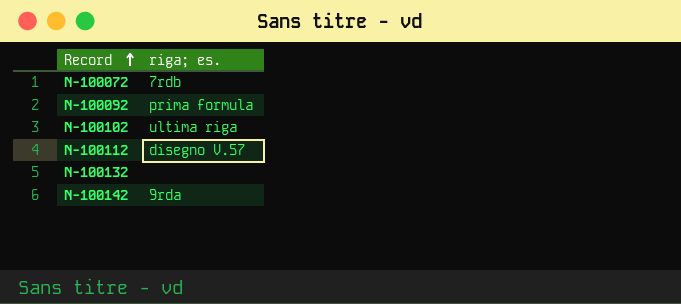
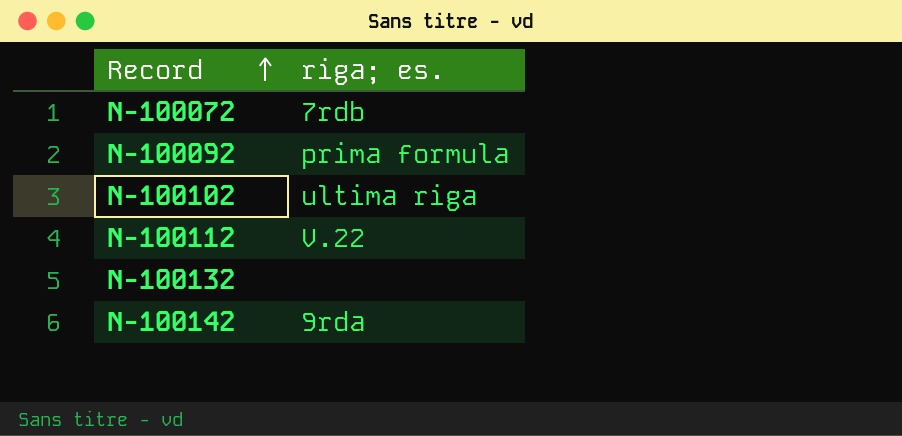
N-100112 | riga; es.: disegno V.57 -> V.22

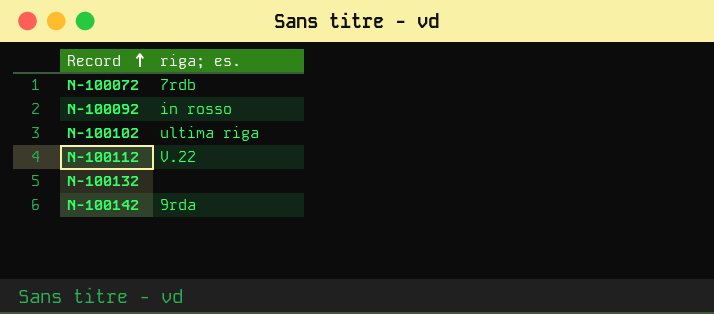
N-100092 | riga; es.: prima formula -> in rosso

